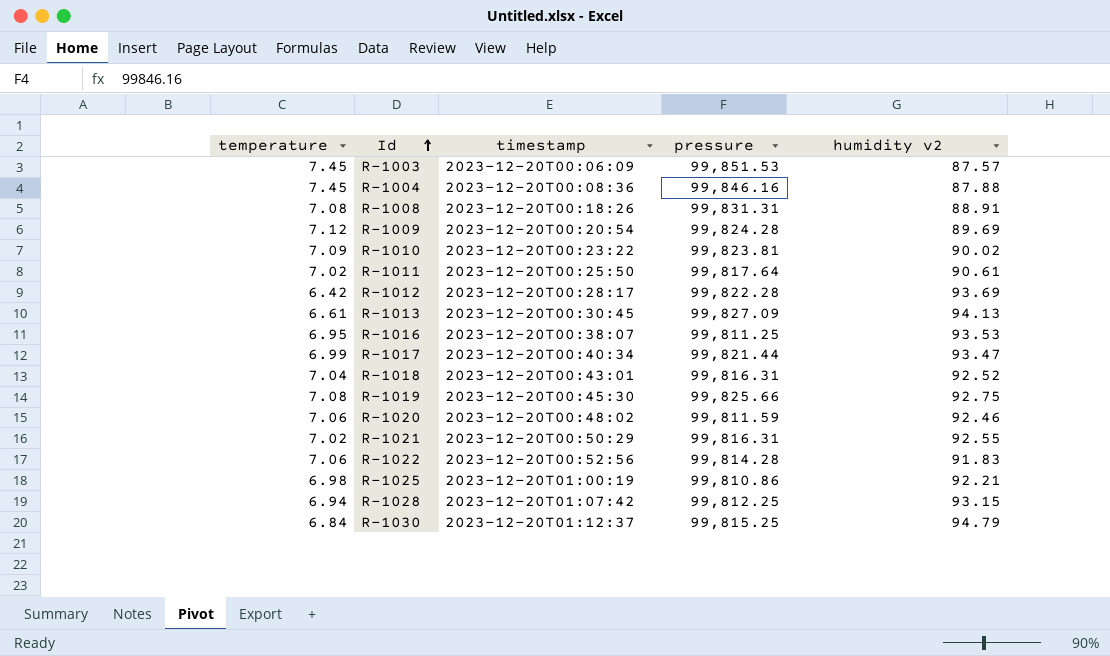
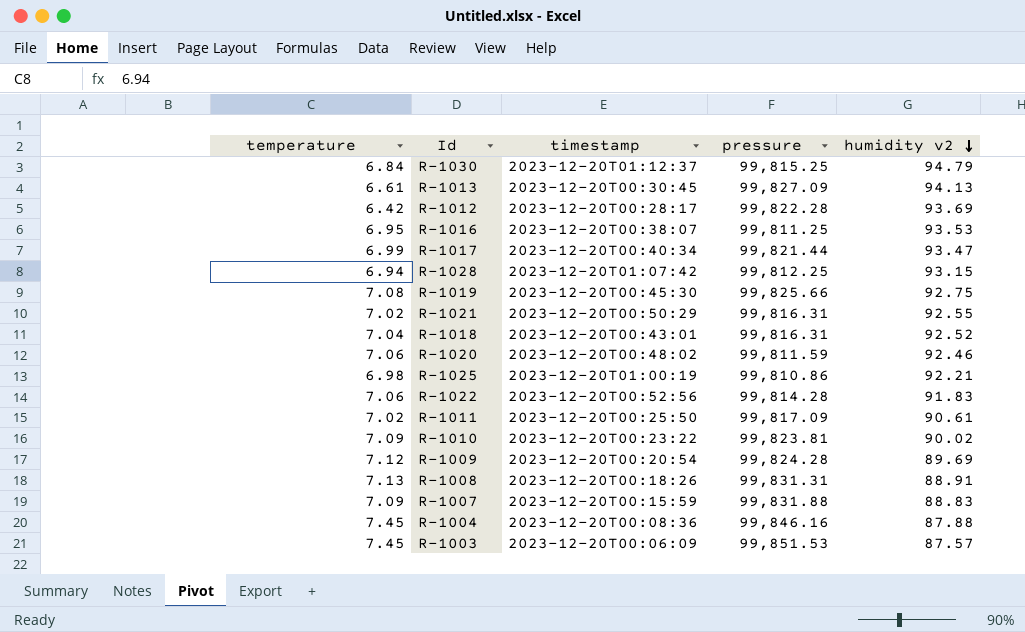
row order: Id ascending -> humidity v2 descending
R-1011 | pressure: 99,817.64 -> 99,817.09
R-1008 | temperature: 7.08 -> 7.13
row R-1007: none -> 7.09 | 2023-12-20T00:15:59 | 99,831.88 | 88.83

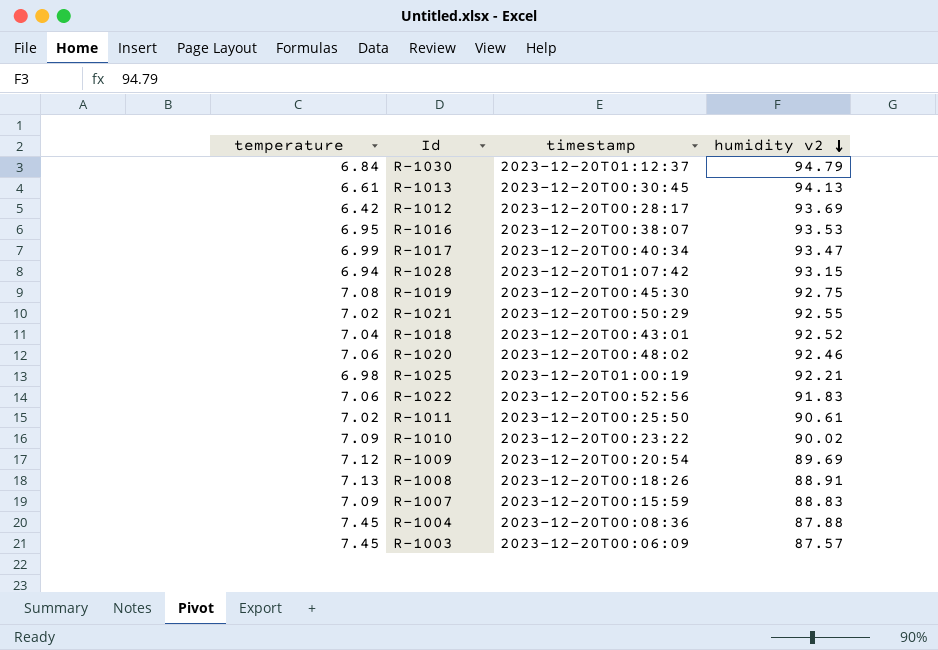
column pressure | position: 4 -> none

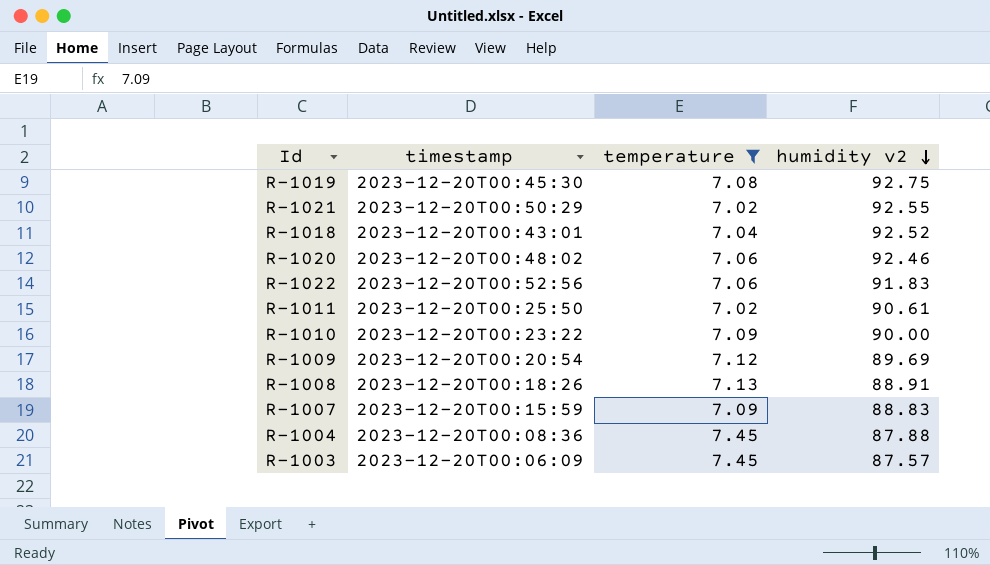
filter: none -> temperature >= 7.02
column temperature | position: 1 -> 3
R-1010 | humidity v2: 90.02 -> 90.00

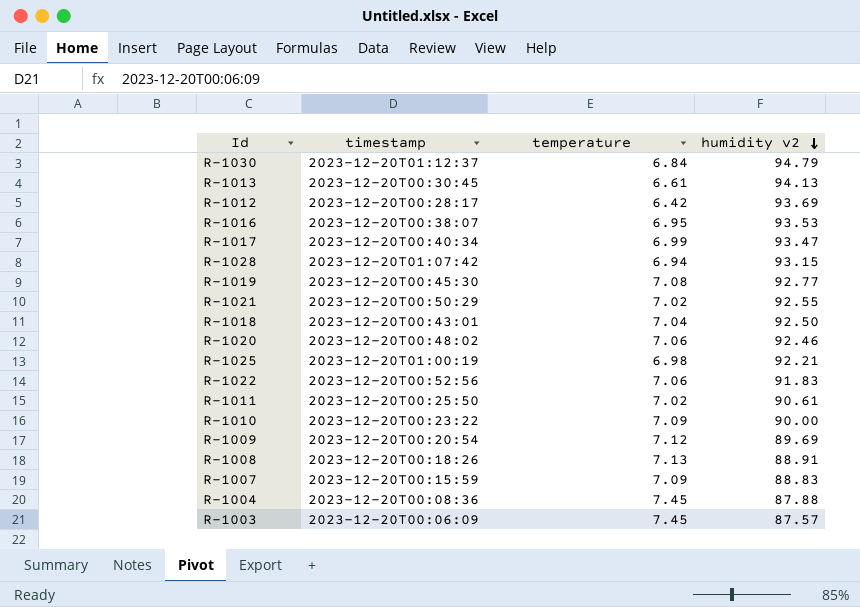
filter: temperature >= 7.02 -> none
R-1019 | humidity v2: 92.75 -> 92.77
R-1018 | humidity v2: 92.52 -> 92.50

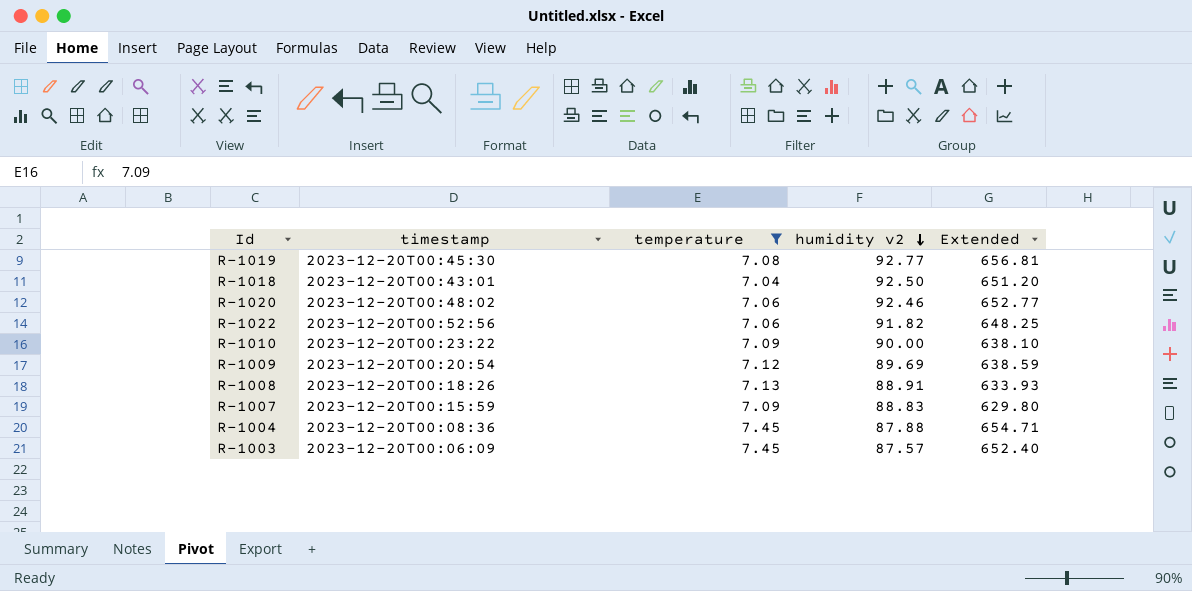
filter: none -> temperature >= 7.04
column Extended | formula: none -> [temperature] * [humidity v2]
R-1022 | humidity v2: 91.83 -> 91.82

